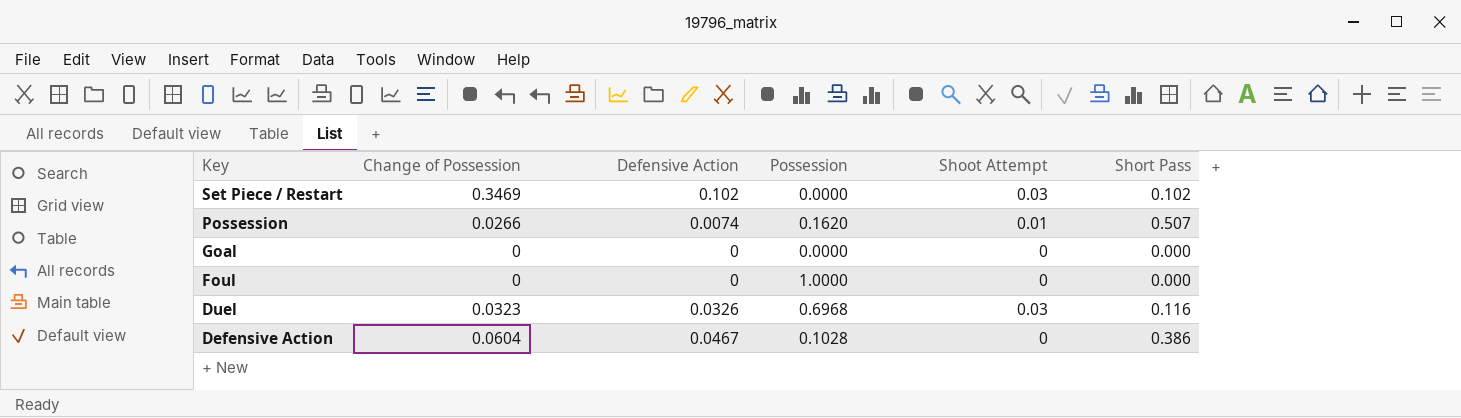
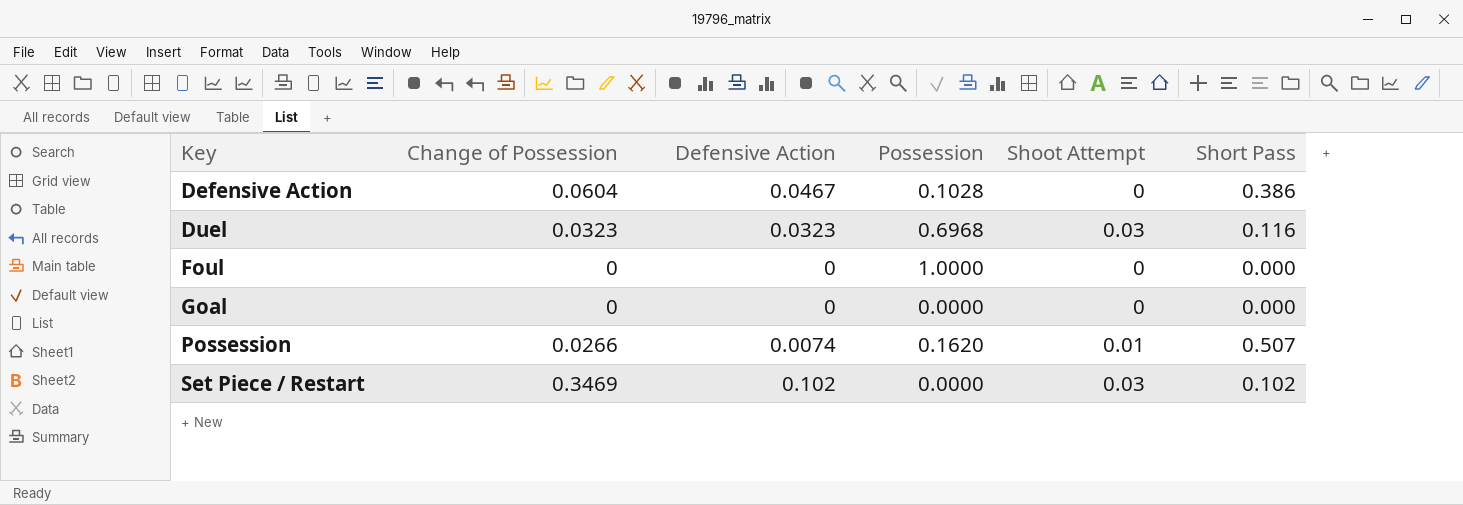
row order: Key descending -> Key ascending
Duel | Defensive Action: 0.0326 -> 0.0323

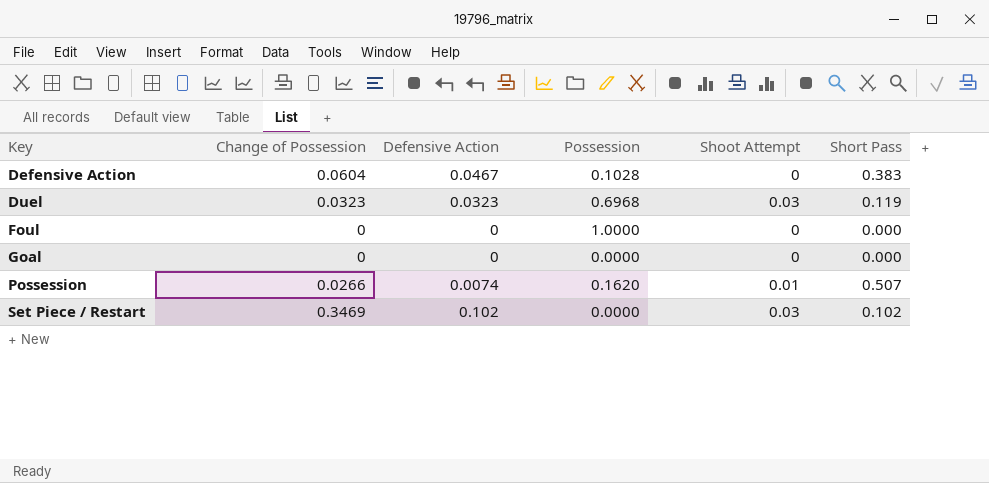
Defensive Action | Short Pass: 0.386 -> 0.383
Duel | Short Pass: 0.116 -> 0.119

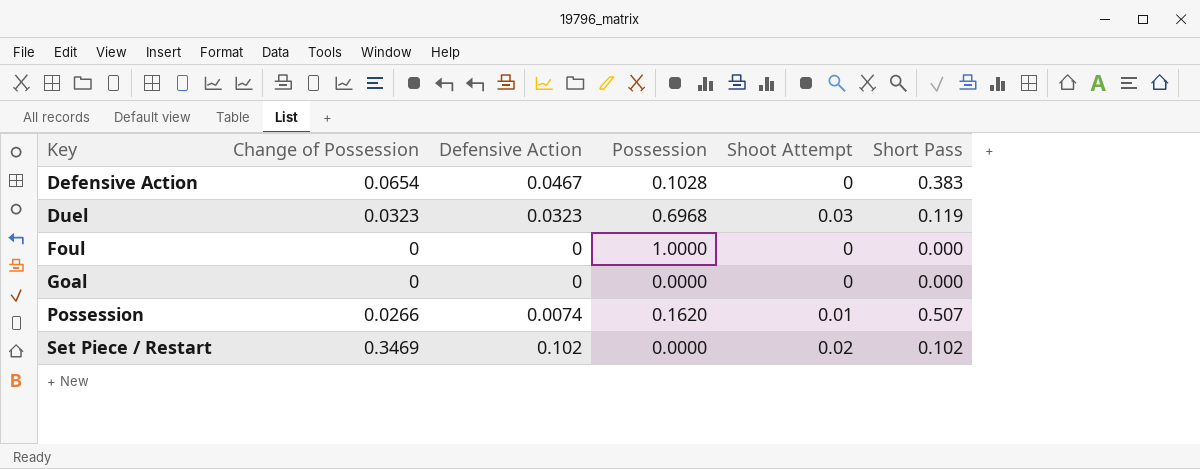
Defensive Action | Change of Possession: 0.0604 -> 0.0654
Set Piece / Restart | Shoot Attempt: 0.03 -> 0.02

